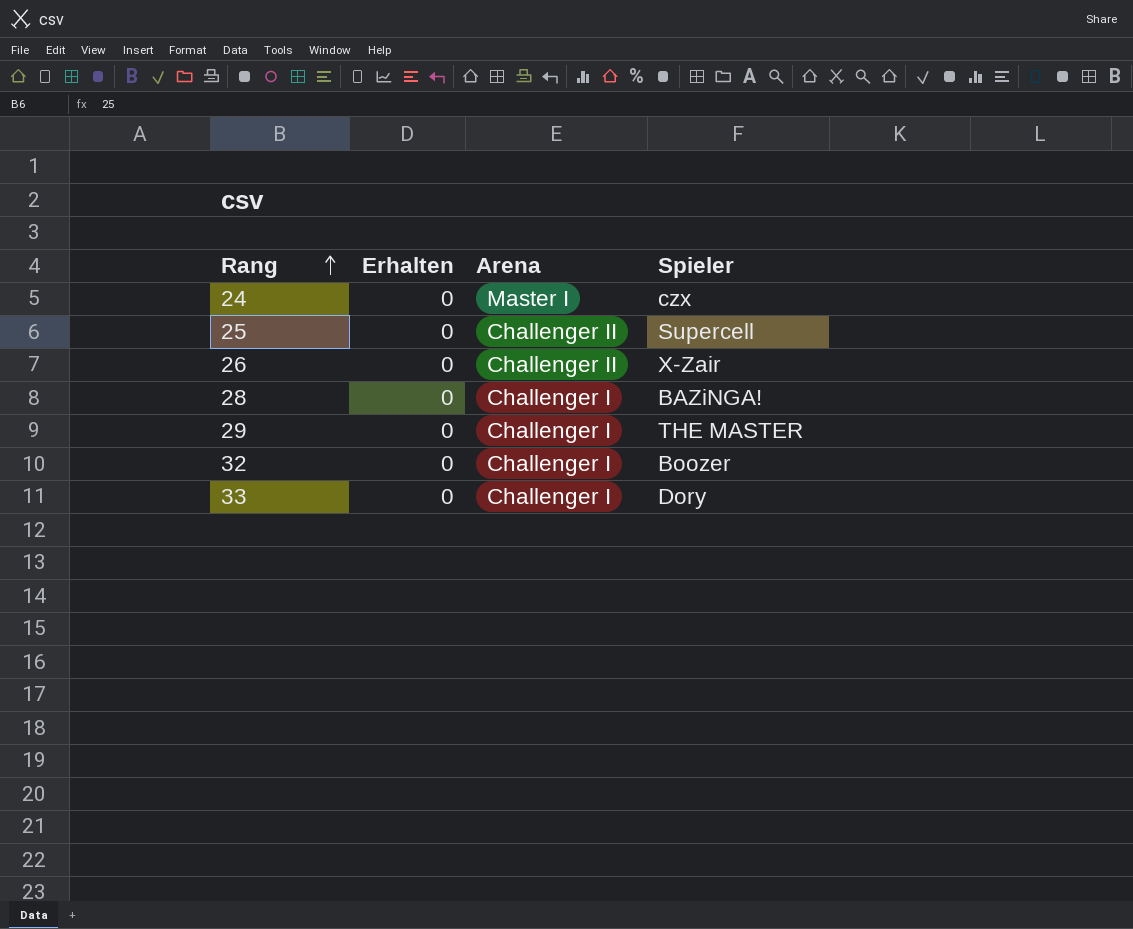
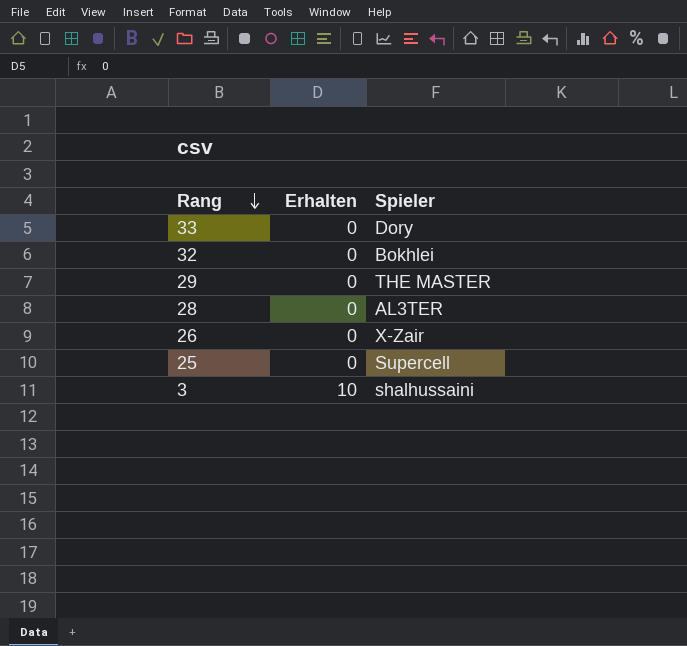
row order: Rang ascending -> Rang descending
column Arena | position: 3 -> none
row 24: 0 | Master I | czx -> none
32 | Spieler: Boozer -> Bokhlei
28 | Spieler: BAZiNGA! -> AL3TER
row 3: none -> 10 | shalhussaini

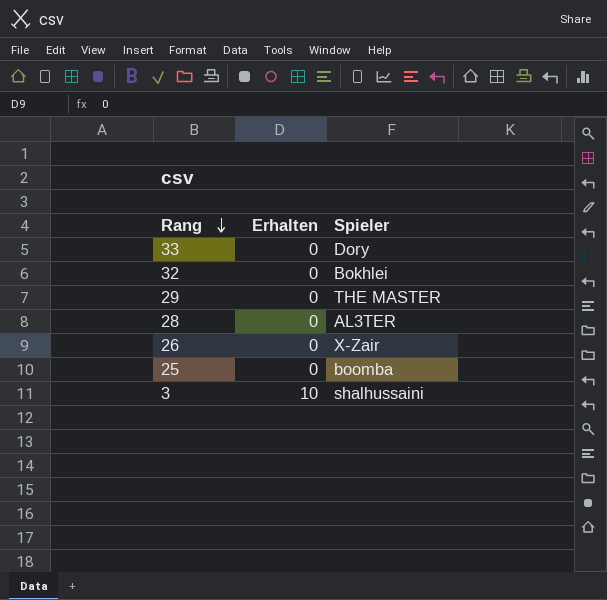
25 | Spieler: Supercell -> boomba

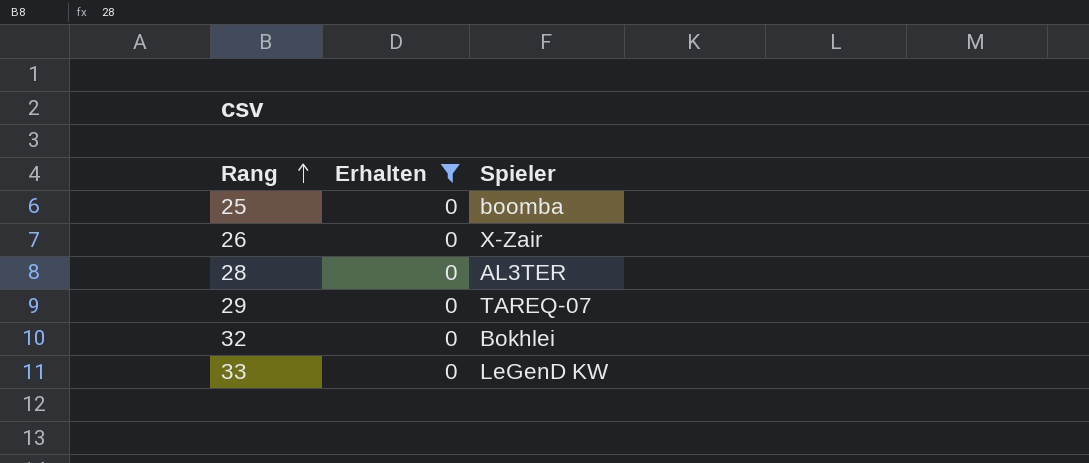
filter: none -> Erhalten = 0
row order: Rang descending -> Rang ascending
29 | Spieler: THE MASTER -> TAREQ-07
33 | Spieler: Dory -> LeGenD KW

